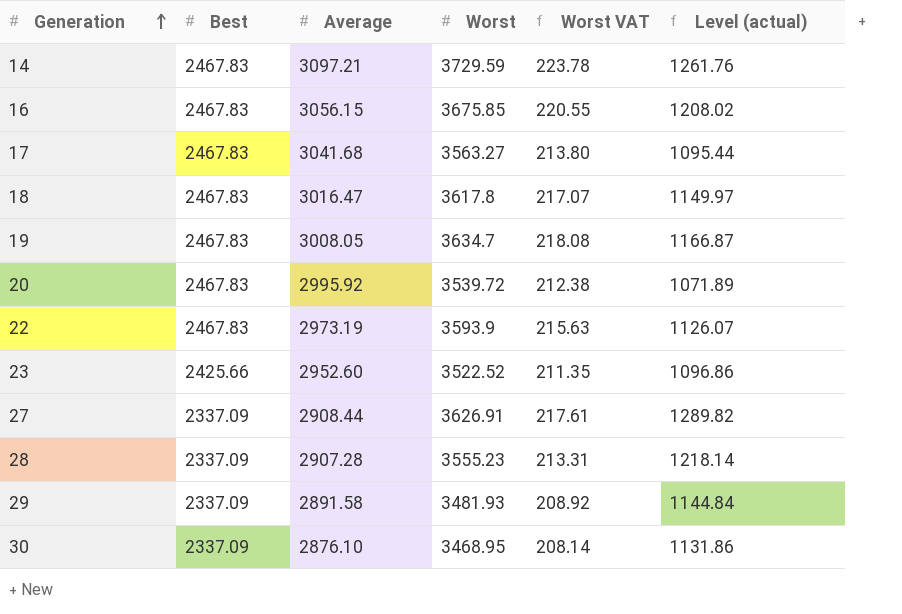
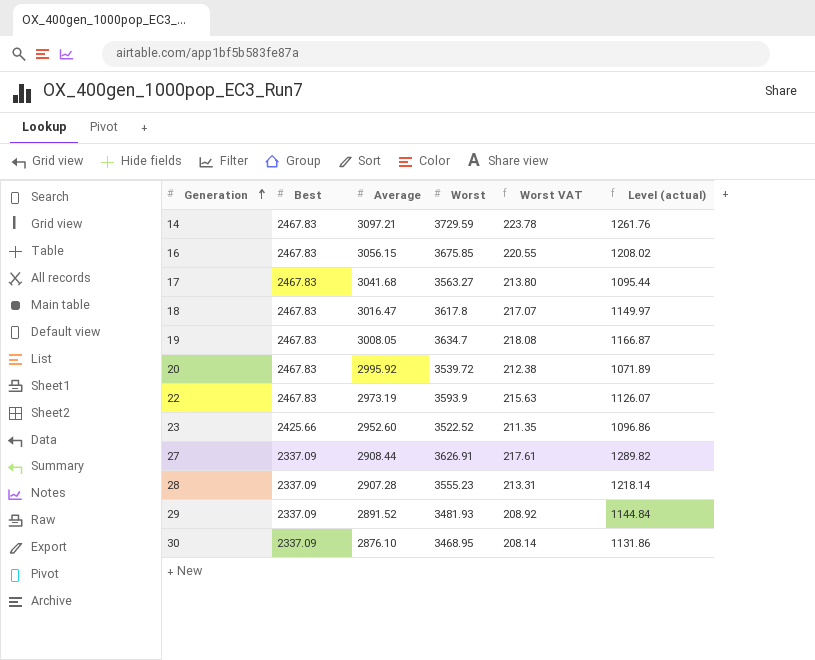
29 | Average: 2891.58 -> 2891.52

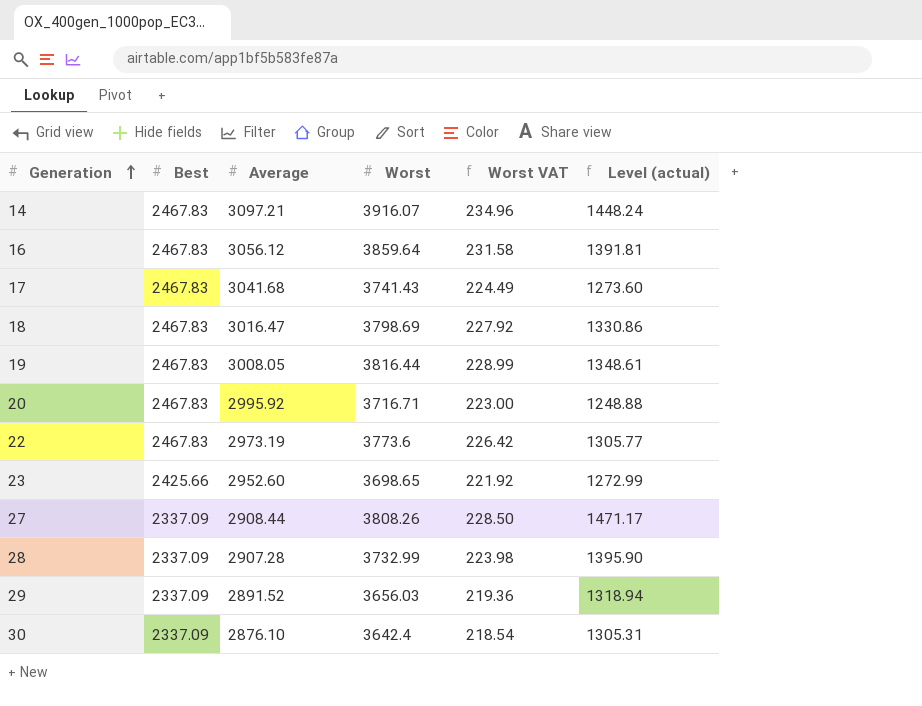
14 | Worst: 3729.59 -> 3916.07
14 | Worst VAT: 223.78 -> 234.96
14 | Level (actual): 1261.76 -> 1448.24
16 | Average: 3056.15 -> 3056.12
16 | Worst: 3675.85 -> 3859.64
16 | Worst VAT: 220.55 -> 231.58
16 | Level (actual): 1208.02 -> 1391.81
17 | Worst: 3563.27 -> 3741.43
17 | Worst VAT: 213.80 -> 224.49
17 | Level (actual): 1095.44 -> 1273.60
18 | Worst: 3617.8 -> 3798.69
18 | Worst VAT: 217.07 -> 227.92
18 | Level (actual): 1149.97 -> 1330.86
19 | Worst: 3634.7 -> 3816.44
19 | Worst VAT: 218.08 -> 228.99
19 | Level (actual): 1166.87 -> 1348.61
20 | Worst: 3539.72 -> 3716.71
20 | Worst VAT: 212.38 -> 223.00
20 | Level (actual): 1071.89 -> 1248.88
22 | Worst: 3593.9 -> 3773.6
22 | Worst VAT: 215.63 -> 226.42
22 | Level (actual): 1126.07 -> 1305.77
23 | Worst: 3522.52 -> 3698.65
23 | Worst VAT: 211.35 -> 221.92
23 | Level (actual): 1096.86 -> 1272.99
27 | Worst: 3626.91 -> 3808.26
27 | Worst VAT: 217.61 -> 228.50
27 | Level (actual): 1289.82 -> 1471.17
28 | Worst: 3555.23 -> 3732.99
28 | Worst VAT: 213.31 -> 223.98
28 | Level (actual): 1218.14 -> 1395.90
29 | Worst: 3481.93 -> 3656.03
29 | Worst VAT: 208.92 -> 219.36
29 | Level (actual): 1144.84 -> 1318.94
30 | Worst: 3468.95 -> 3642.4
30 | Worst VAT: 208.14 -> 218.54
30 | Level (actual): 1131.86 -> 1305.31

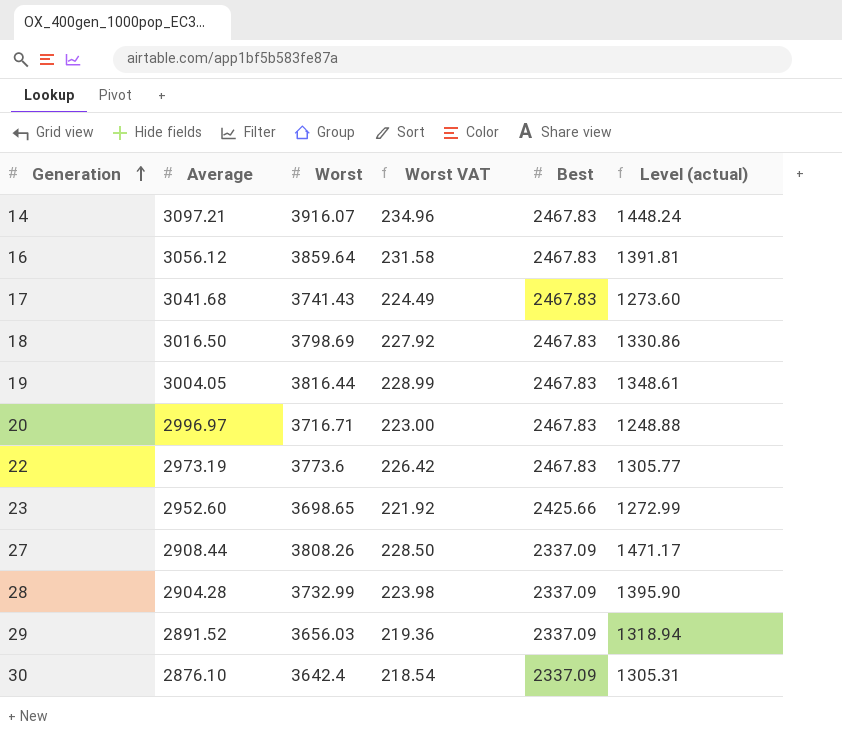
column Best | position: 2 -> 5
18 | Average: 3016.47 -> 3016.50
19 | Average: 3008.05 -> 3004.05
20 | Average: 2995.92 -> 2996.97
28 | Average: 2907.28 -> 2904.28

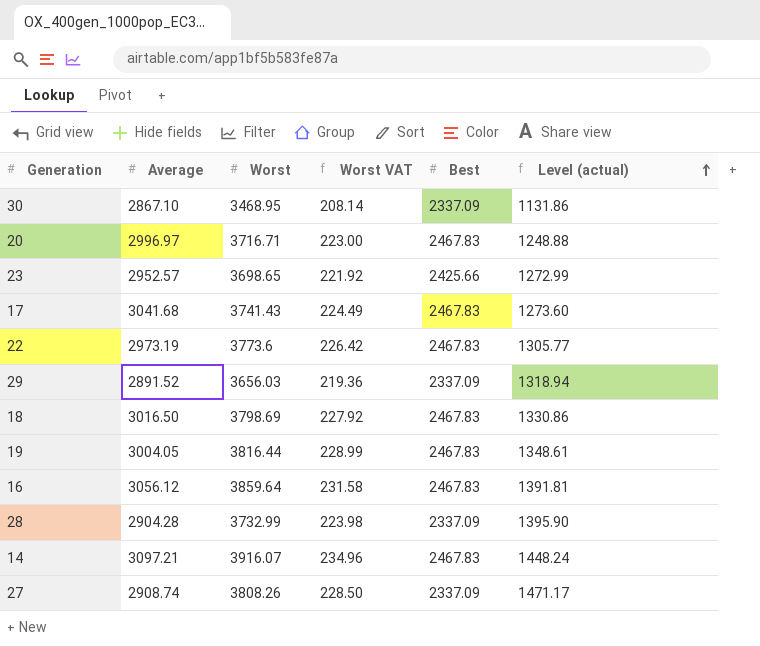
row order: Generation ascending -> Level (actual) ascending
30 | Average: 2876.10 -> 2867.10
30 | Worst: 3642.4 -> 3468.95
30 | Worst VAT: 218.54 -> 208.14
30 | Level (actual): 1305.31 -> 1131.86
23 | Average: 2952.60 -> 2952.57
27 | Average: 2908.44 -> 2908.74

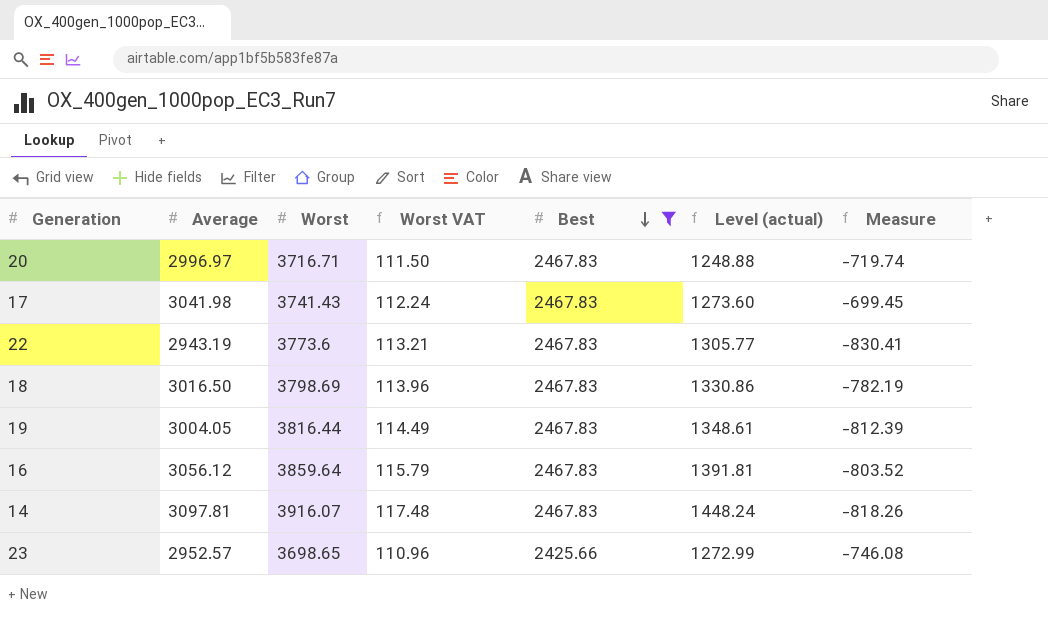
filter: none -> Best != 2337.09
row order: Level (actual) ascending -> Best descending
column Worst VAT | formula: [Worst] * 0.06 -> [Worst] * 0.03
column Measure | formula: none -> [Average] - [Worst]
17 | Average: 3041.68 -> 3041.98
22 | Average: 2973.19 -> 2943.19
14 | Average: 3097.21 -> 3097.81

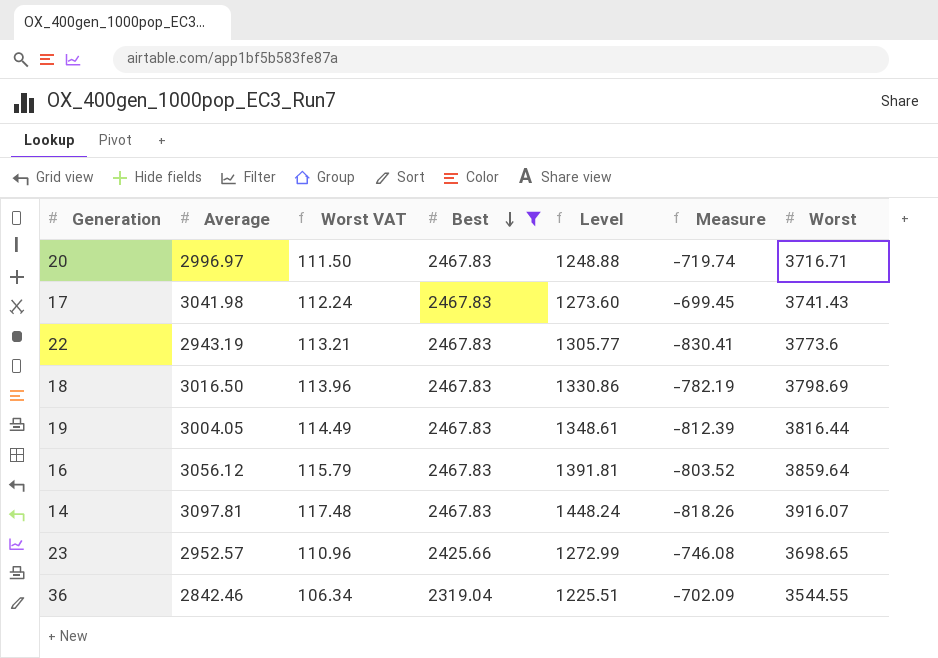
column name: Level (actual) -> Level
column Worst | position: 3 -> 7
row 36: none -> 2842.46 | 106.34 | 2319.04 | 1225.51 | -702.09 | 3544.55

